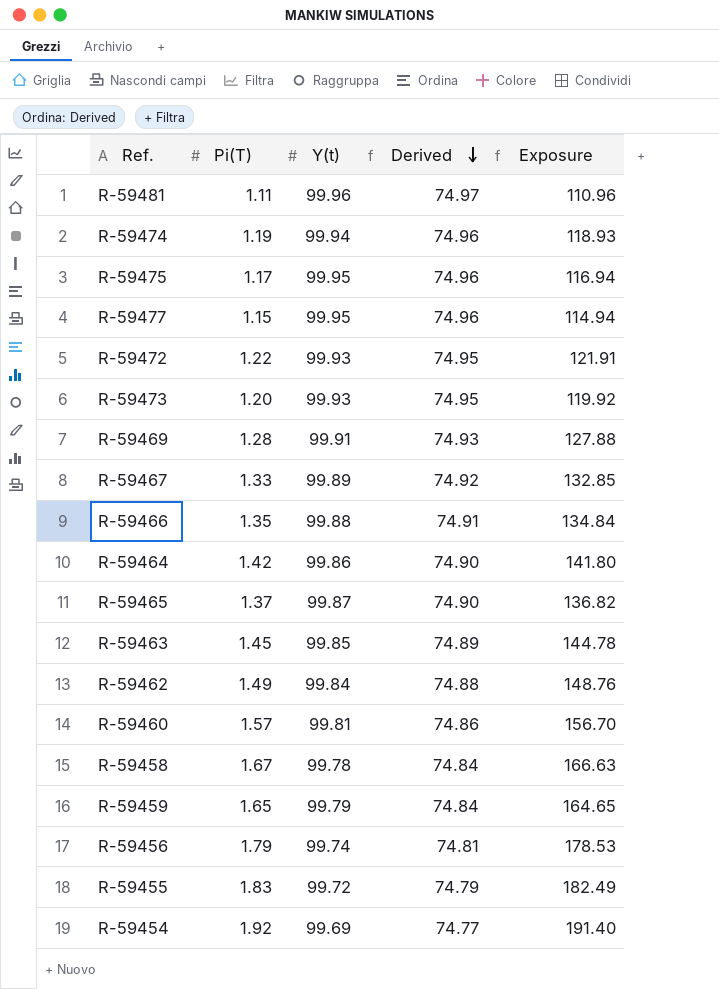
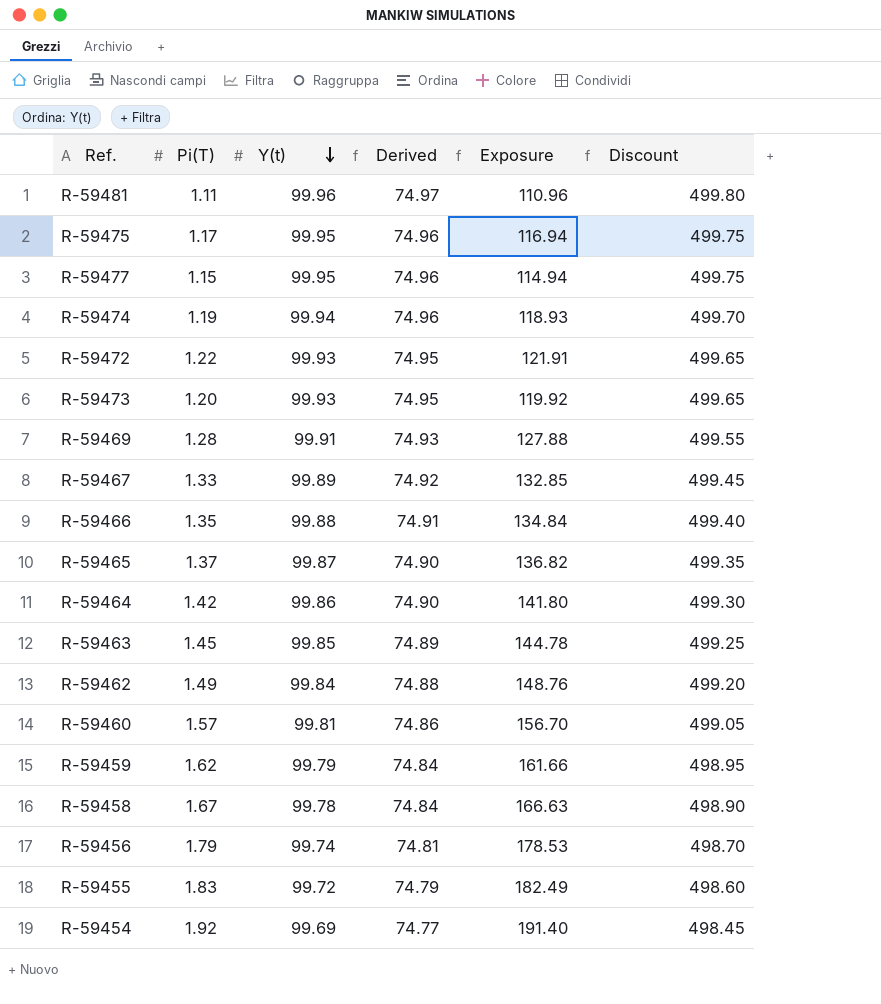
row order: Derived descending -> Y(t) descending
column Discount | formula: none -> [Y(t)] * 5
R-59459 | Pi(T): 1.65 -> 1.62
R-59459 | Exposure: 164.65 -> 161.66

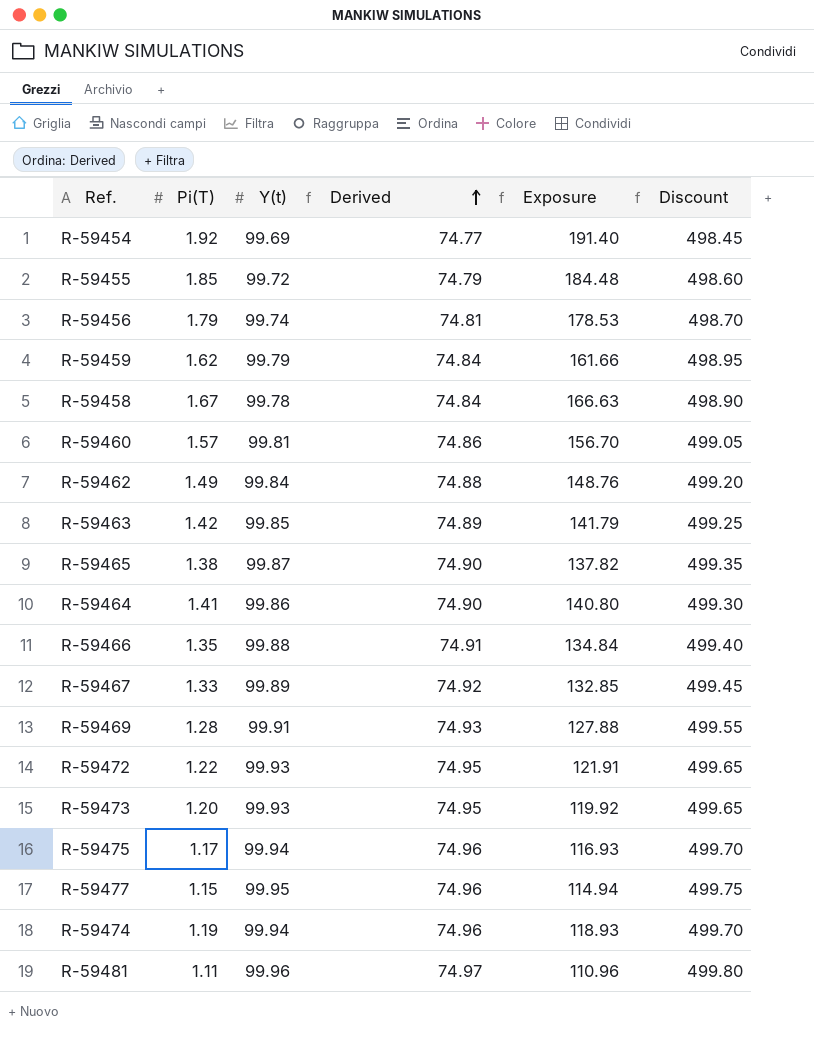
row order: Y(t) descending -> Derived ascending
R-59455 | Pi(T): 1.83 -> 1.85
R-59455 | Exposure: 182.49 -> 184.48
R-59463 | Pi(T): 1.45 -> 1.42
R-59463 | Exposure: 144.78 -> 141.79
R-59465 | Pi(T): 1.37 -> 1.38
R-59465 | Exposure: 136.82 -> 137.82
R-59464 | Pi(T): 1.42 -> 1.41
R-59464 | Exposure: 141.80 -> 140.80
R-59475 | Y(t): 99.95 -> 99.94
R-59475 | Exposure: 116.94 -> 116.93
R-59475 | Discount: 499.75 -> 499.70

